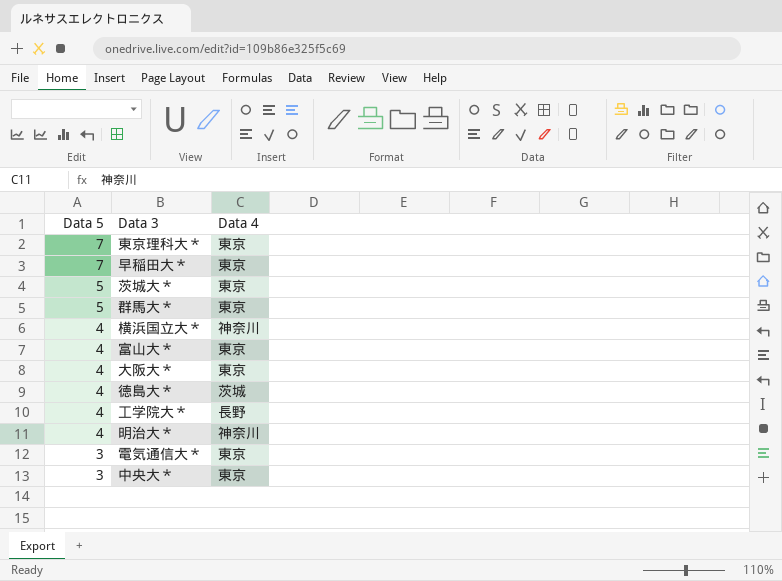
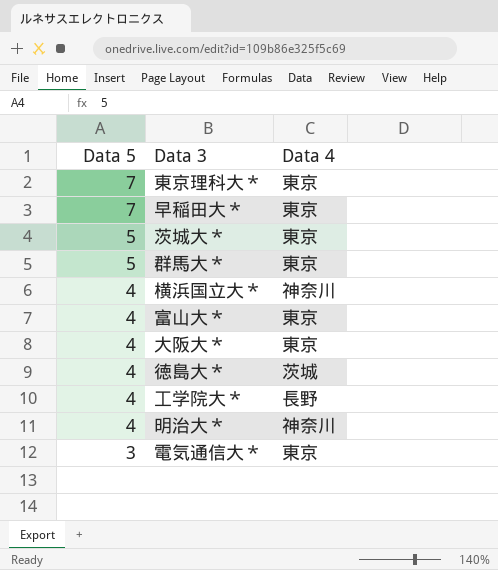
row 中央大＊: 3 | 東京 -> none

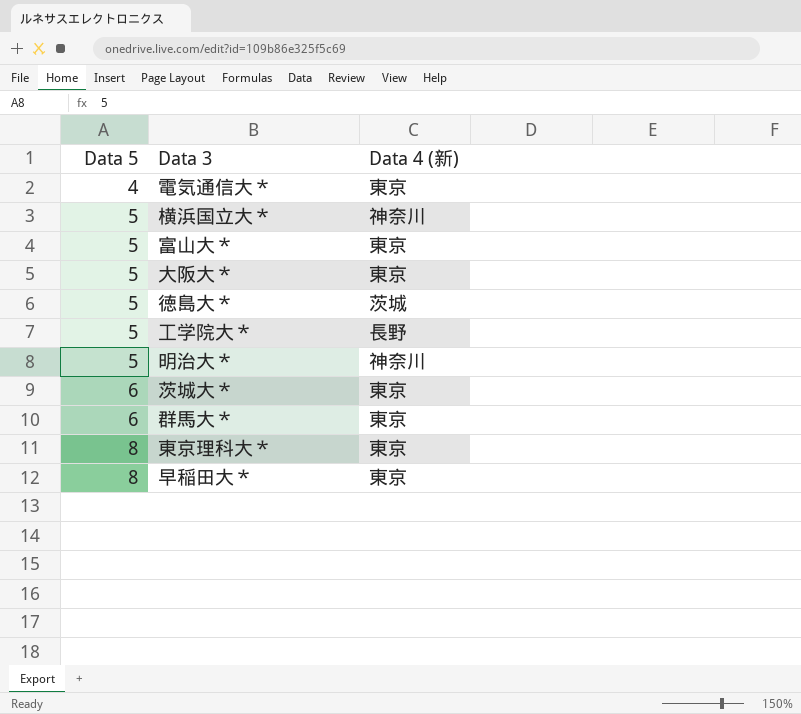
row order: Data 5 descending -> Data 5 ascending
column name: Data 4 -> Data 4 (新)
電気通信大＊ | Data 5: 3 -> 4
横浜国立大＊ | Data 5: 4 -> 5
富山大＊ | Data 5: 4 -> 5
大阪大＊ | Data 5: 4 -> 5
徳島大＊ | Data 5: 4 -> 5
工学院大＊ | Data 5: 4 -> 5
明治大＊ | Data 5: 4 -> 5
茨城大＊ | Data 5: 5 -> 6
群馬大＊ | Data 5: 5 -> 6
東京理科大＊ | Data 5: 7 -> 8
早稲田大＊ | Data 5: 7 -> 8

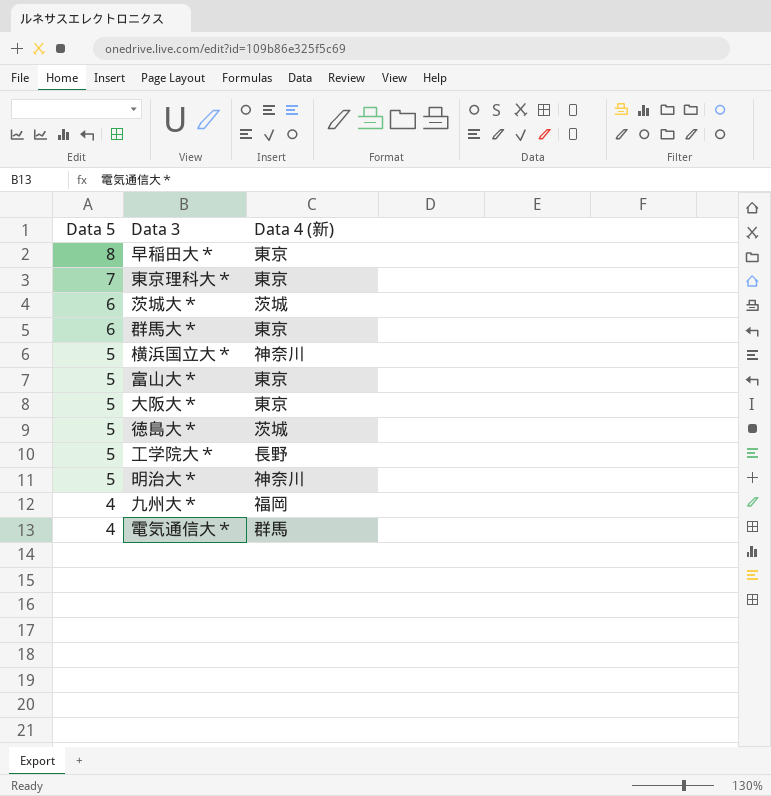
row order: Data 5 ascending -> Data 5 descending
東京理科大＊ | Data 5: 8 -> 7
茨城大＊ | Data 4 (新): 東京 -> 茨城
row 九州大＊: none -> 4 | 福岡
電気通信大＊ | Data 4 (新): 東京 -> 群馬

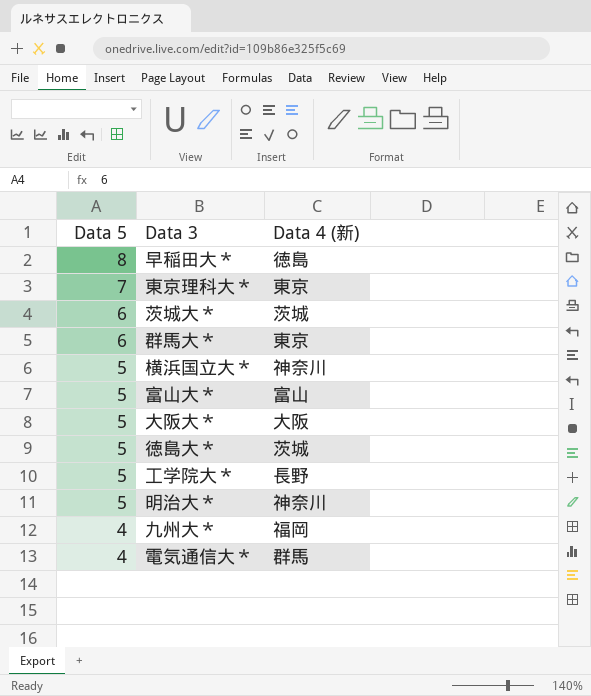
早稲田大＊ | Data 4 (新): 東京 -> 徳島
富山大＊ | Data 4 (新): 東京 -> 富山
大阪大＊ | Data 4 (新): 東京 -> 大阪

